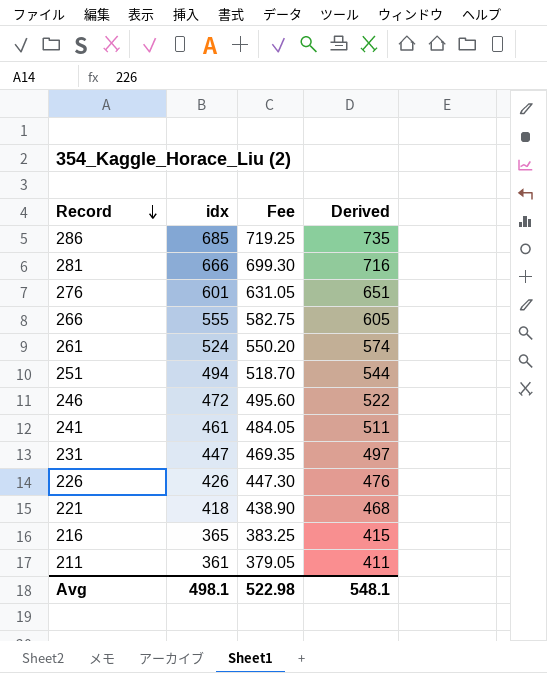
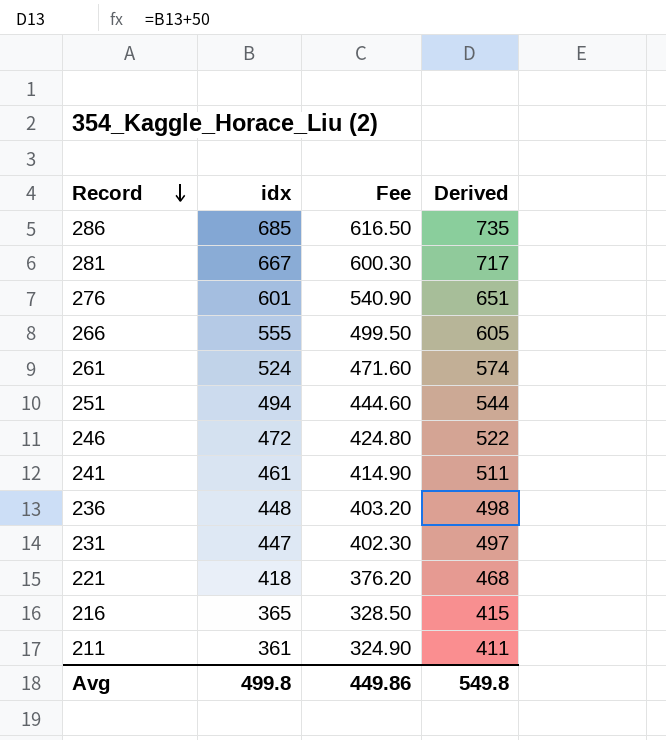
column Fee | formula: [idx] * 1.05 -> [idx] * 0.9
row 226: 426 | 447.30 | 476 -> none
281 | idx: 666 -> 667
281 | Derived: 716 -> 717
row 236: none -> 448 | 403.20 | 498
Avg | idx: 498.1 -> 499.8
Avg | Fee: 522.98 -> 449.86
Avg | Derived: 548.1 -> 549.8

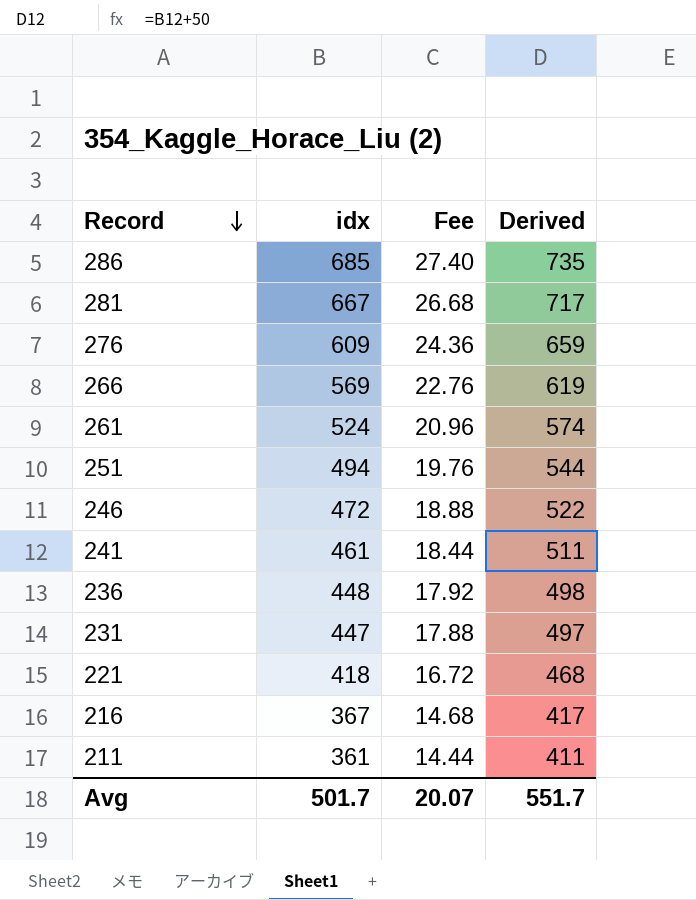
column Fee | formula: [idx] * 0.9 -> [idx] * 0.04
276 | idx: 601 -> 609
276 | Derived: 651 -> 659
266 | idx: 555 -> 569
266 | Derived: 605 -> 619
216 | idx: 365 -> 367
216 | Derived: 415 -> 417
Avg | idx: 499.8 -> 501.7
Avg | Fee: 449.86 -> 20.07
Avg | Derived: 549.8 -> 551.7

